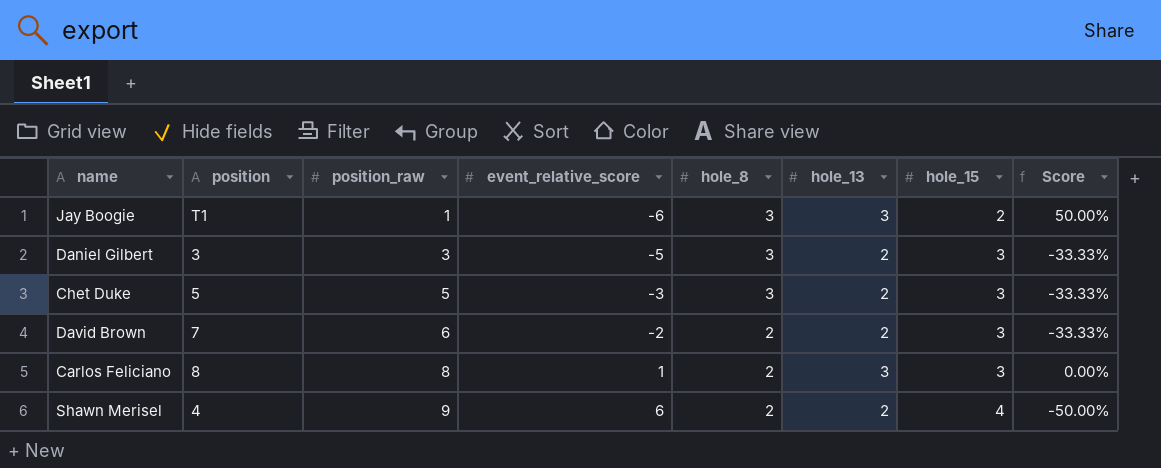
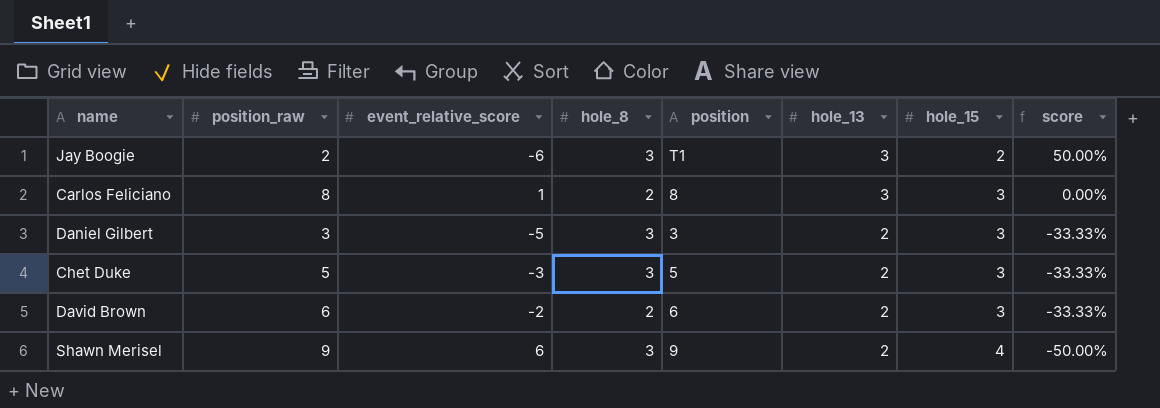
row order: position_raw ascending -> hole_13 descending
column position | position: 2 -> 5
column name: Score -> score
Jay Boogie | position_raw: 1 -> 2
David Brown | position: 7 -> 6
Shawn Merisel | hole_8: 2 -> 3
Shawn Merisel | position: 4 -> 9

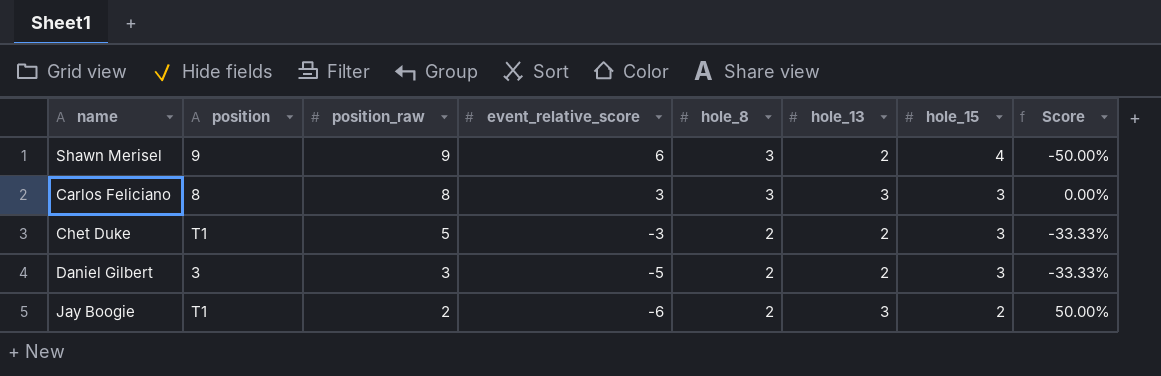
row order: hole_13 descending -> position_raw descending
column position | position: 5 -> 2
column name: score -> Score
row David Brown: 6 | -2 | 2 | 6 | 2 | 3 | -33.33% -> none
Carlos Feliciano | event_relative_score: 1 -> 3
Carlos Feliciano | hole_8: 2 -> 3
Chet Duke | position: 5 -> T1
Chet Duke | hole_8: 3 -> 2
Daniel Gilbert | hole_8: 3 -> 2
Jay Boogie | hole_8: 3 -> 2

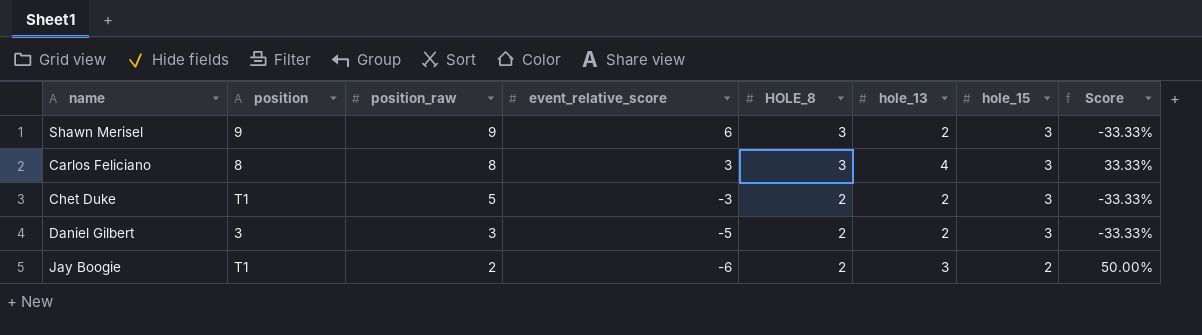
column name: hole_8 -> HOLE_8
Shawn Merisel | hole_15: 4 -> 3
Shawn Merisel | Score: -50.00% -> -33.33%
Carlos Feliciano | hole_13: 3 -> 4
Carlos Feliciano | Score: 0.00% -> 33.33%

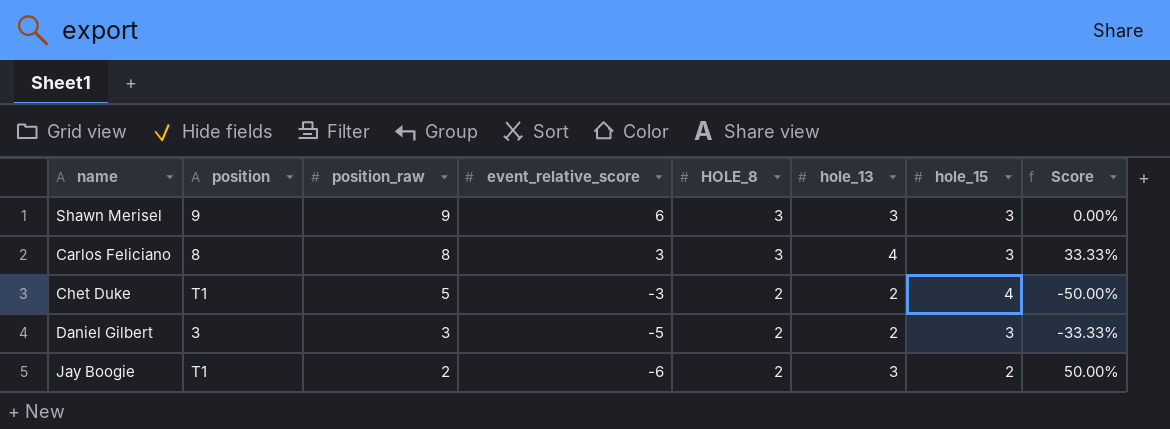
Shawn Merisel | hole_13: 2 -> 3
Shawn Merisel | Score: -33.33% -> 0.00%
Chet Duke | hole_15: 3 -> 4
Chet Duke | Score: -33.33% -> -50.00%

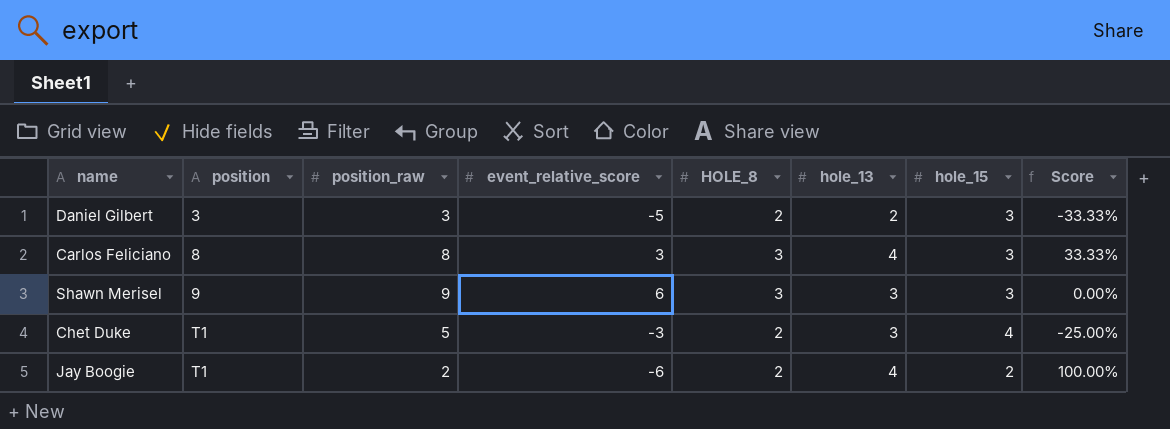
row order: position_raw descending -> position ascending
Chet Duke | hole_13: 2 -> 3
Chet Duke | Score: -50.00% -> -25.00%
Jay Boogie | hole_13: 3 -> 4
Jay Boogie | Score: 50.00% -> 100.00%

